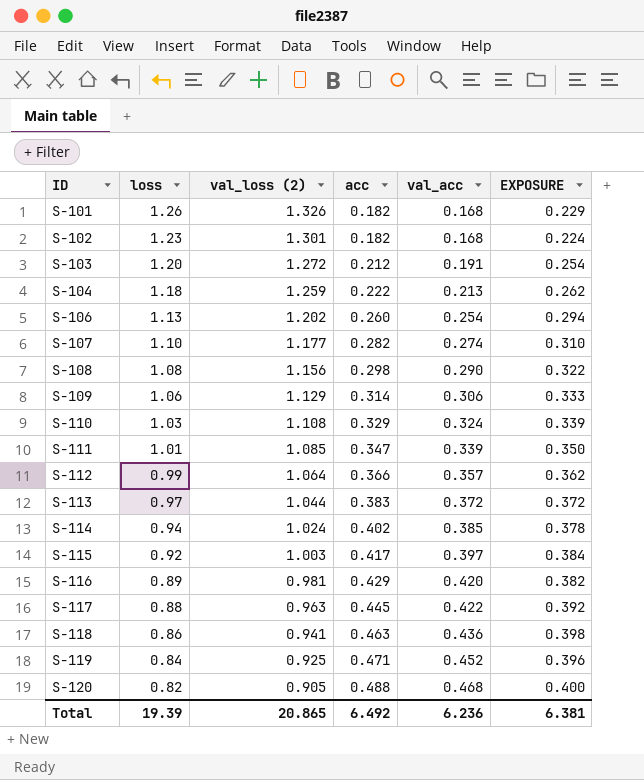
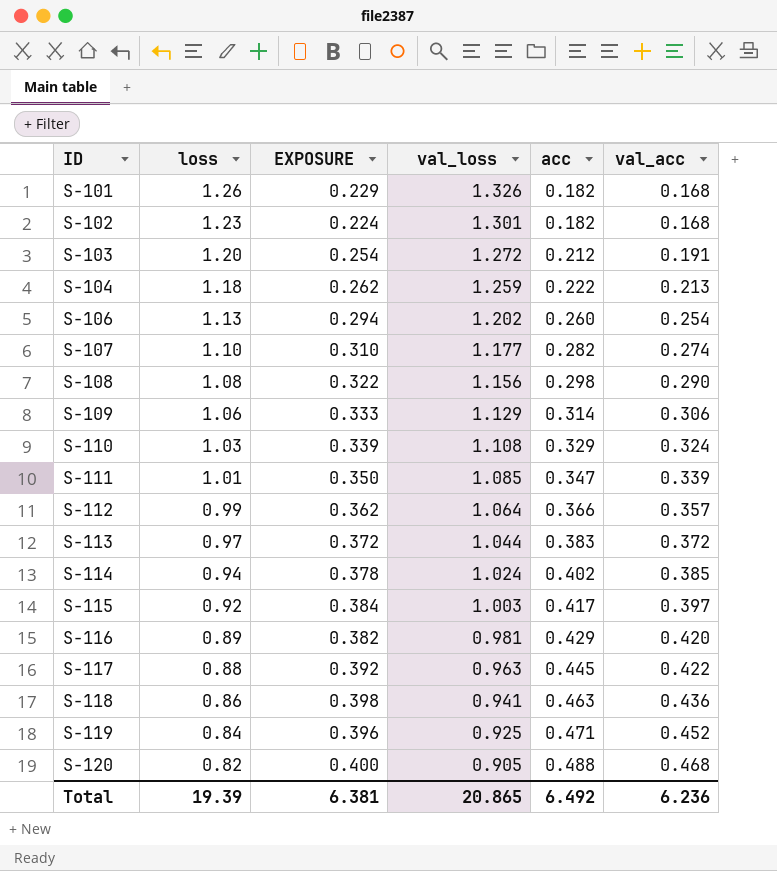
column EXPOSURE | position: 6 -> 3
column name: val_loss (2) -> val_loss

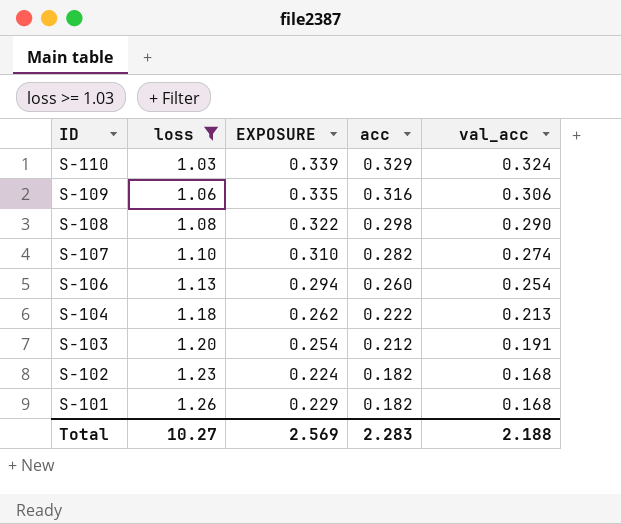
filter: none -> loss >= 1.03
row order: ID ascending -> ID descending
column val_loss | position: 4 -> none
S-109 | EXPOSURE: 0.333 -> 0.335
S-109 | acc: 0.314 -> 0.316
Total | loss: 19.39 -> 10.27
Total | EXPOSURE: 6.381 -> 2.569
Total | acc: 6.492 -> 2.283
Total | val_acc: 6.236 -> 2.188

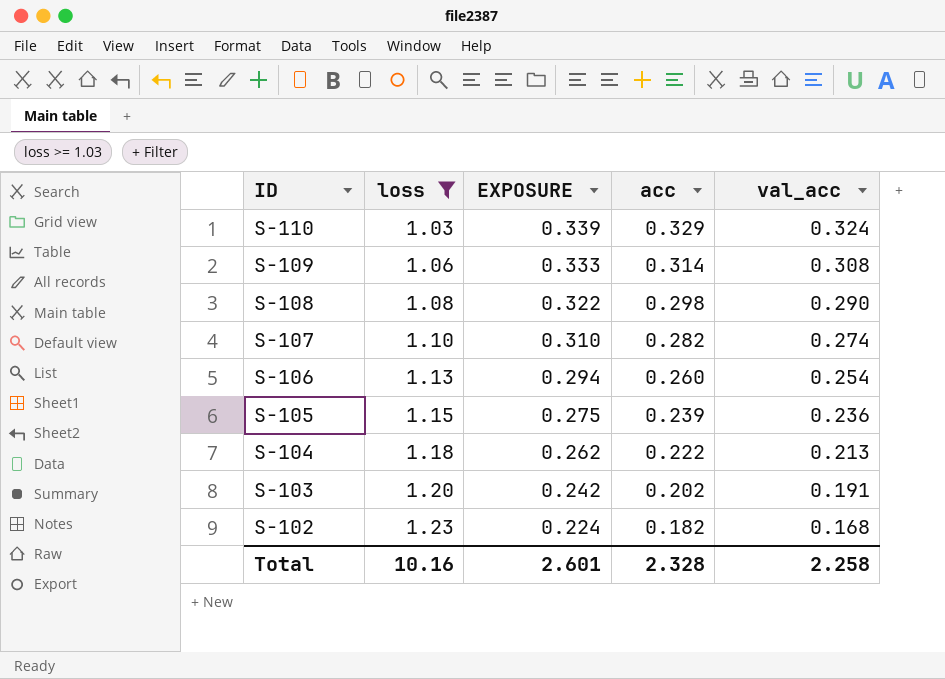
row S-101: 1.26 | 0.229 | 0.182 | 0.168 -> none
S-109 | EXPOSURE: 0.335 -> 0.333
S-109 | acc: 0.316 -> 0.314
S-109 | val_acc: 0.306 -> 0.308
row S-105: none -> 1.15 | 0.275 | 0.239 | 0.236
S-103 | EXPOSURE: 0.254 -> 0.242
S-103 | acc: 0.212 -> 0.202
Total | loss: 10.27 -> 10.16
Total | EXPOSURE: 2.569 -> 2.601
Total | acc: 2.283 -> 2.328
Total | val_acc: 2.188 -> 2.258

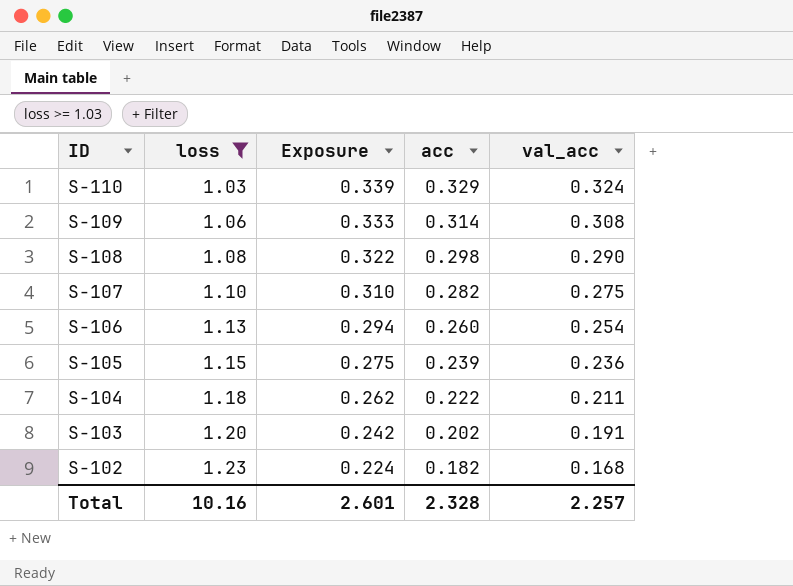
column name: EXPOSURE -> Exposure
S-107 | val_acc: 0.274 -> 0.275
S-104 | val_acc: 0.213 -> 0.211
Total | val_acc: 2.258 -> 2.257

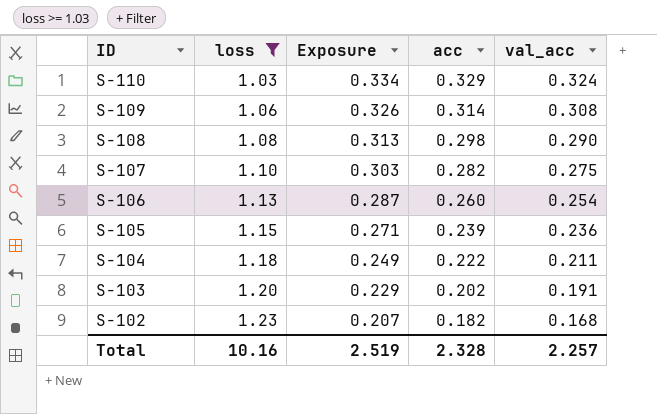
column Exposure | formula: [loss] * [acc] -> [loss] * [val_acc]
Total | Exposure: 2.601 -> 2.519

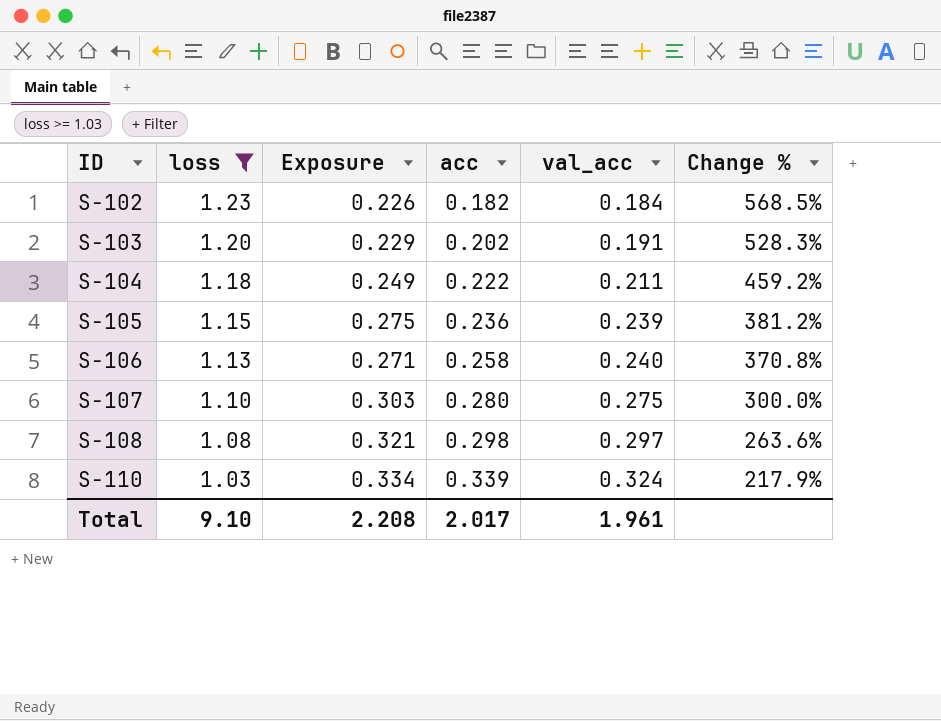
row order: ID descending -> ID ascending
column Change % | formula: none -> ([loss] - [val_acc]) / [val_acc]
row S-109: 1.06 | 0.326 | 0.314 | 0.308 -> none
S-102 | Exposure: 0.207 -> 0.226
S-102 | val_acc: 0.168 -> 0.184
S-105 | Exposure: 0.271 -> 0.275
S-105 | acc: 0.239 -> 0.236
S-105 | val_acc: 0.236 -> 0.239
S-106 | Exposure: 0.287 -> 0.271
S-106 | acc: 0.260 -> 0.258
S-106 | val_acc: 0.254 -> 0.240
S-107 | acc: 0.282 -> 0.280
S-108 | Exposure: 0.313 -> 0.321
S-108 | val_acc: 0.290 -> 0.297
S-110 | acc: 0.329 -> 0.339
Total | loss: 10.16 -> 9.10
Total | Exposure: 2.519 -> 2.208
Total | acc: 2.328 -> 2.017
Total | val_acc: 2.257 -> 1.961

